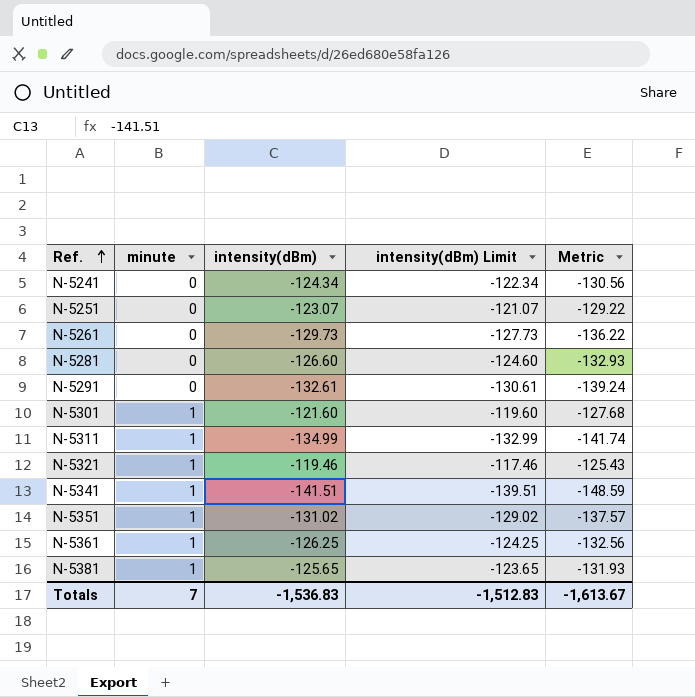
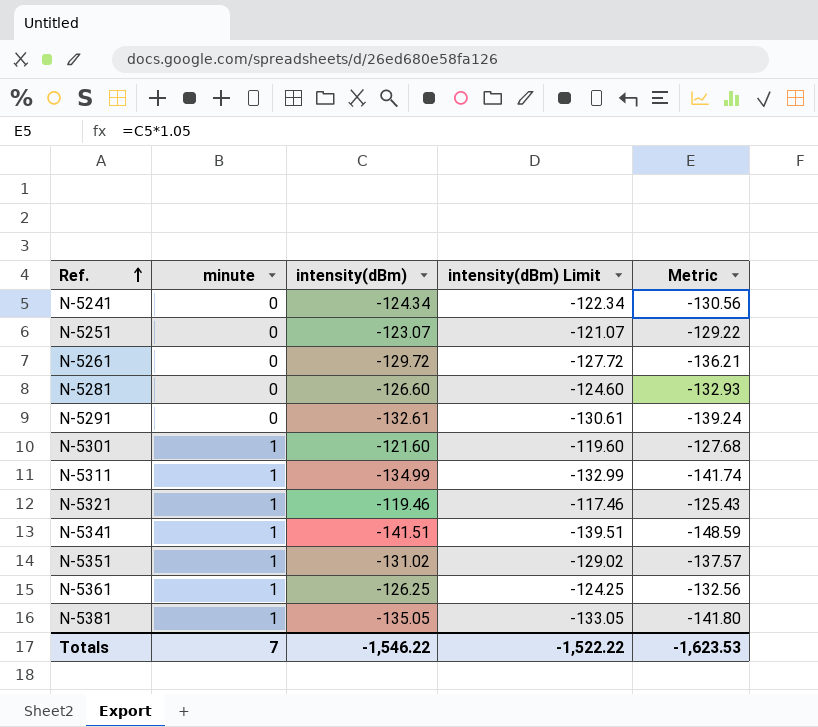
N-5261 | intensity(dBm): -129.73 -> -129.72
N-5261 | intensity(dBm) Limit: -127.73 -> -127.72
N-5261 | Metric: -136.22 -> -136.21
N-5381 | intensity(dBm): -125.65 -> -135.05
N-5381 | intensity(dBm) Limit: -123.65 -> -133.05
N-5381 | Metric: -131.93 -> -141.80
Totals | intensity(dBm): -1,536.83 -> -1,546.22
Totals | intensity(dBm) Limit: -1,512.83 -> -1,522.22
Totals | Metric: -1,613.67 -> -1,623.53

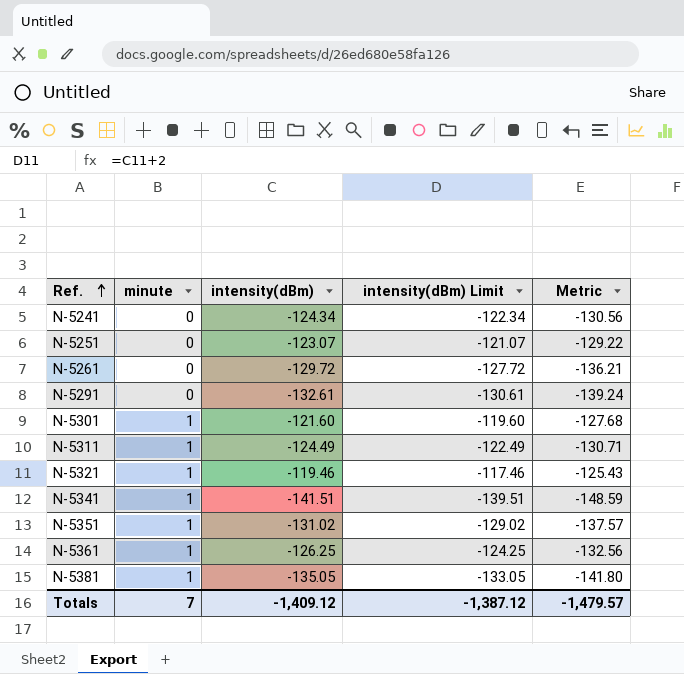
row N-5281: 0 | -126.60 | -124.60 | -132.93 -> none
N-5311 | intensity(dBm): -134.99 -> -124.49
N-5311 | intensity(dBm) Limit: -132.99 -> -122.49
N-5311 | Metric: -141.74 -> -130.71
Totals | intensity(dBm): -1,546.22 -> -1,409.12
Totals | intensity(dBm) Limit: -1,522.22 -> -1,387.12
Totals | Metric: -1,623.53 -> -1,479.57

